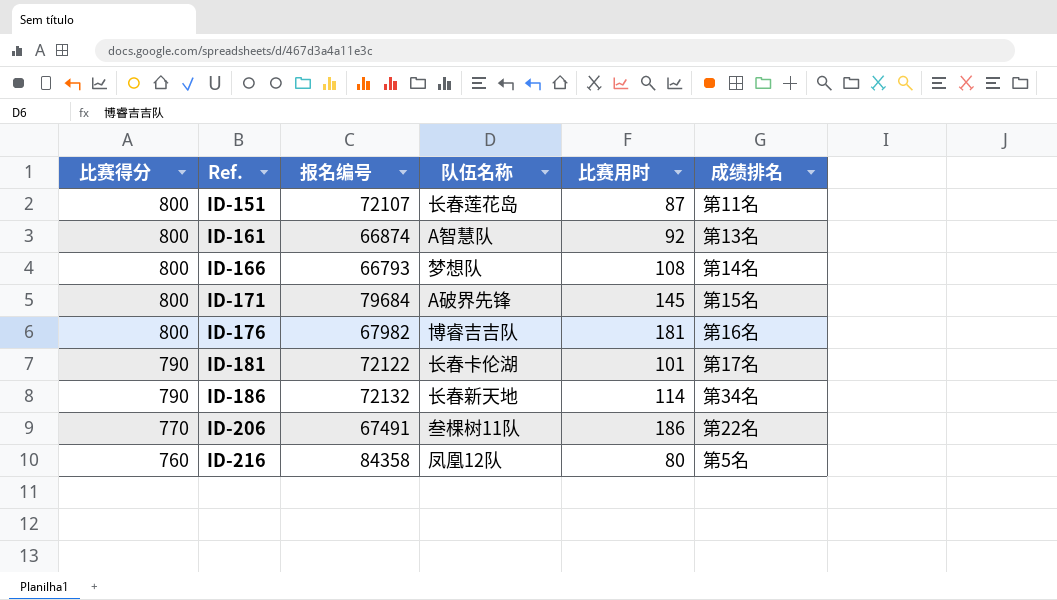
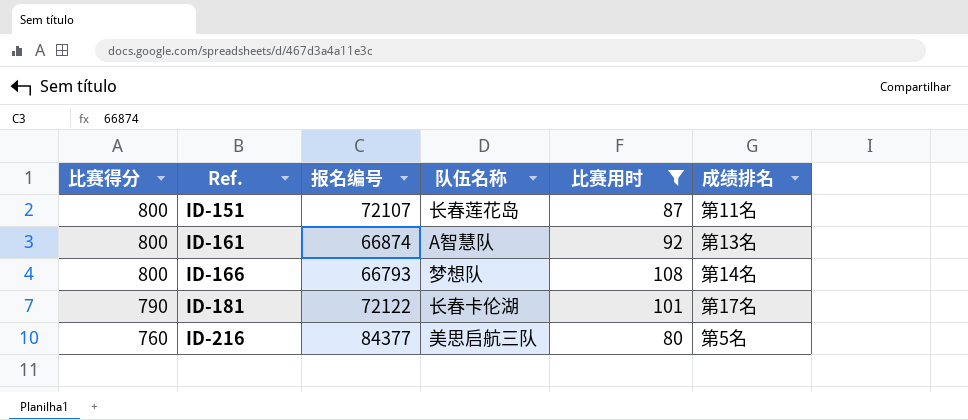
filter: none -> 比赛用时 <= 108
ID-216 | 报名编号: 84358 -> 84377
ID-216 | 队伍名称: 凤凰12队 -> 美思启航三队

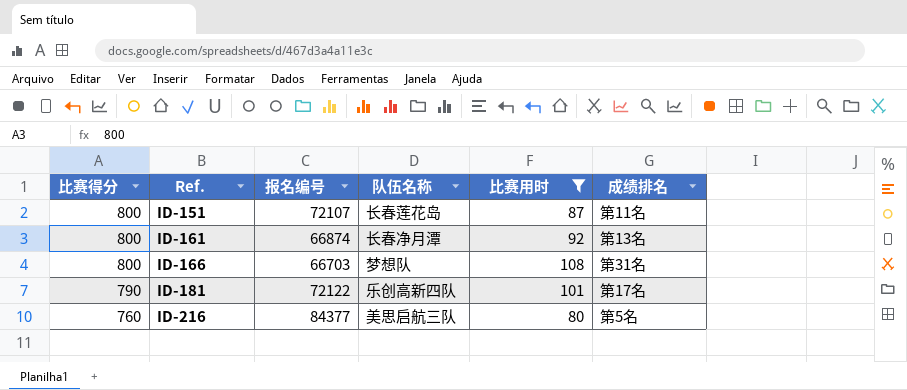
ID-161 | 队伍名称: A智慧队 -> 长春净月潭
ID-166 | 报名编号: 66793 -> 66703
ID-166 | 成绩排名: 第14名 -> 第31名
ID-181 | 队伍名称: 长春卡伦湖 -> 乐创高新四队

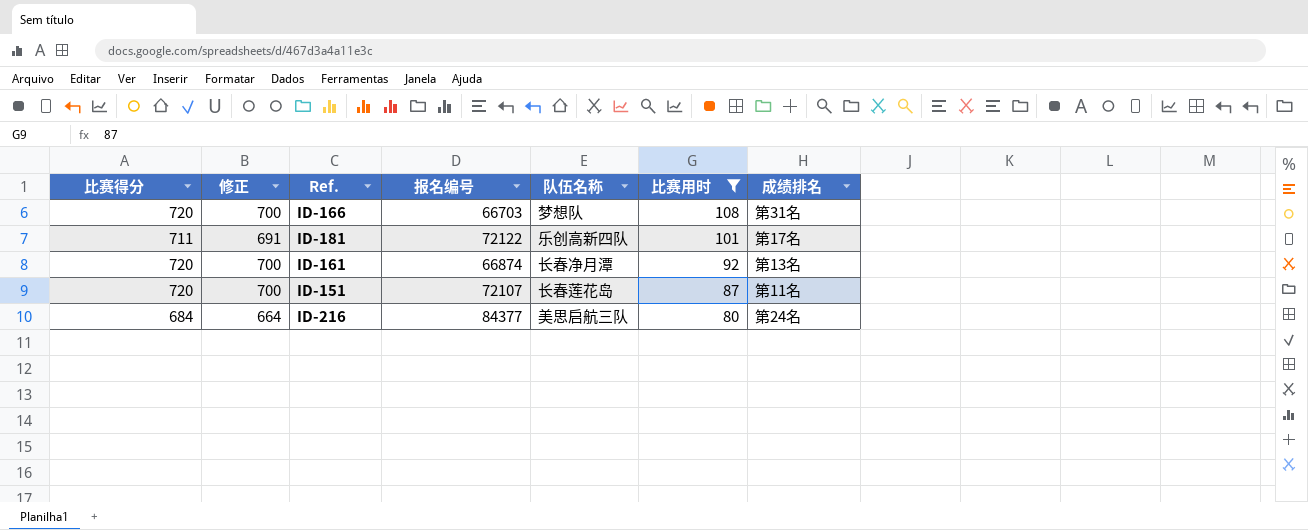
row order: 比赛得分 descending -> 比赛用时 descending
column 修正 | formula: none -> [比赛得分] - 20
ID-166 | 比赛得分: 800 -> 720
ID-181 | 比赛得分: 790 -> 711
ID-161 | 比赛得分: 800 -> 720
ID-151 | 比赛得分: 800 -> 720
ID-216 | 比赛得分: 760 -> 684
ID-216 | 成绩排名: 第5名 -> 第24名

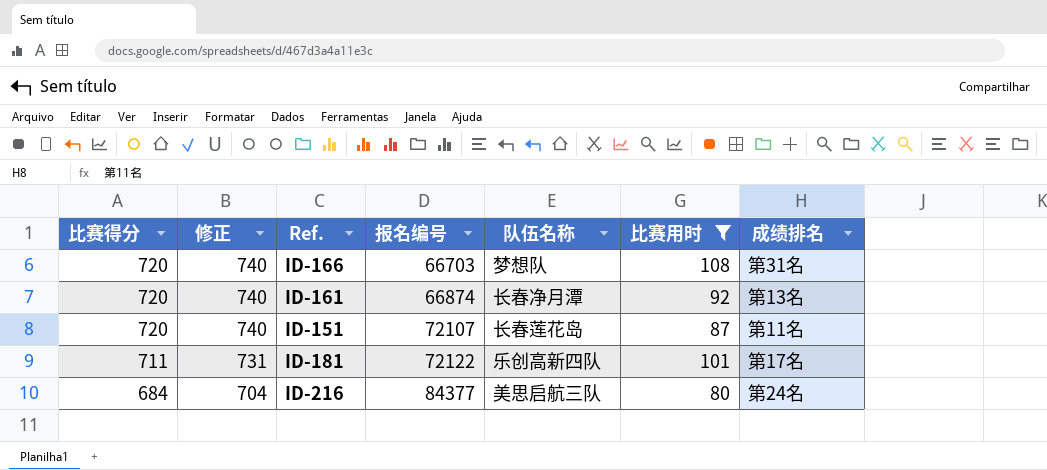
row order: 比赛用时 descending -> 比赛得分 descending
column 修正 | formula: [比赛得分] - 20 -> [比赛得分] + 20

